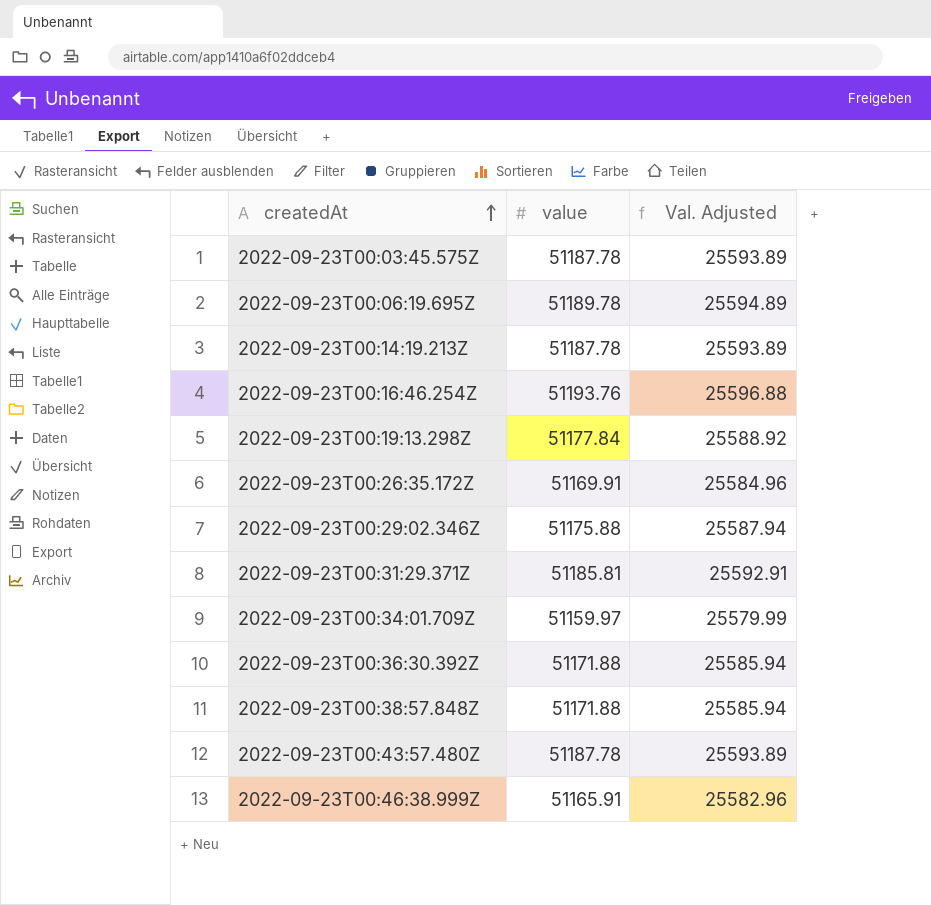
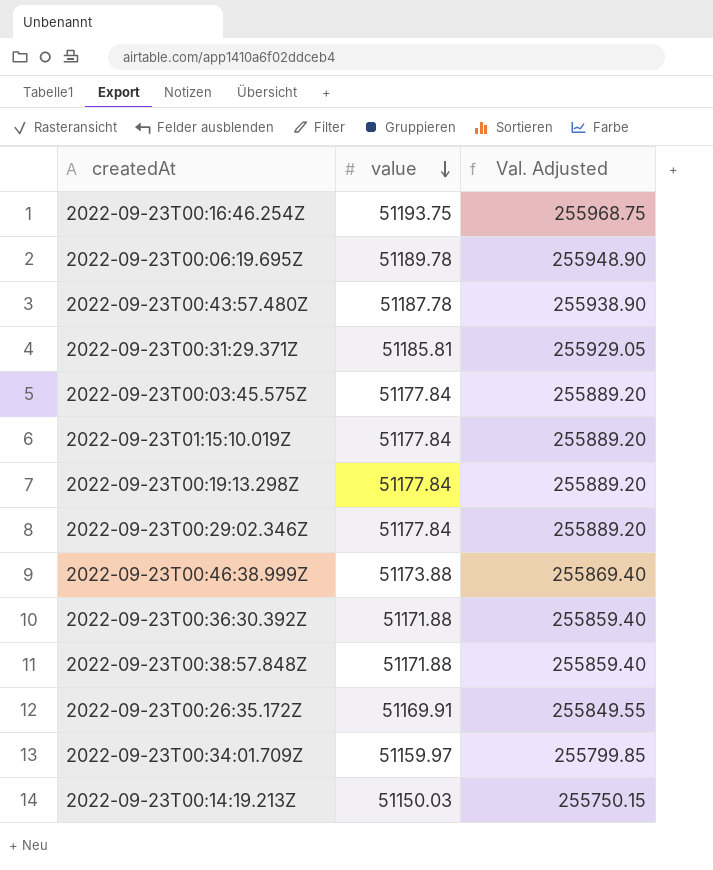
row order: createdAt ascending -> value descending
column Val. Adjusted | formula: [value] * 0.5 -> [value] * 5
2022-09-23T00:16:46.254Z | value: 51193.76 -> 51193.75
2022-09-23T00:03:45.575Z | value: 51187.78 -> 51177.84
row 2022-09-23T01:15:10.019Z: none -> 51177.84 | 255889.20
2022-09-23T00:29:02.346Z | value: 51175.88 -> 51177.84
2022-09-23T00:46:38.999Z | value: 51165.91 -> 51173.88
2022-09-23T00:14:19.213Z | value: 51187.78 -> 51150.03

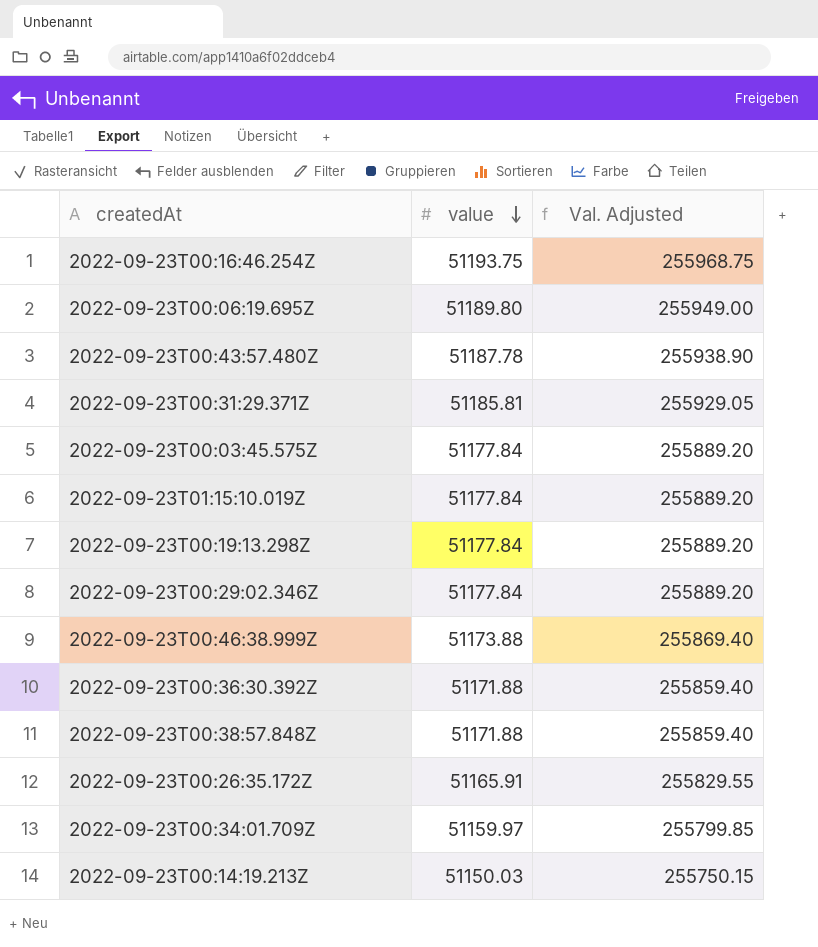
2022-09-23T00:06:19.695Z | value: 51189.78 -> 51189.80
2022-09-23T00:06:19.695Z | Val. Adjusted: 255948.90 -> 255949.00
2022-09-23T00:26:35.172Z | value: 51169.91 -> 51165.91
2022-09-23T00:26:35.172Z | Val. Adjusted: 255849.55 -> 255829.55

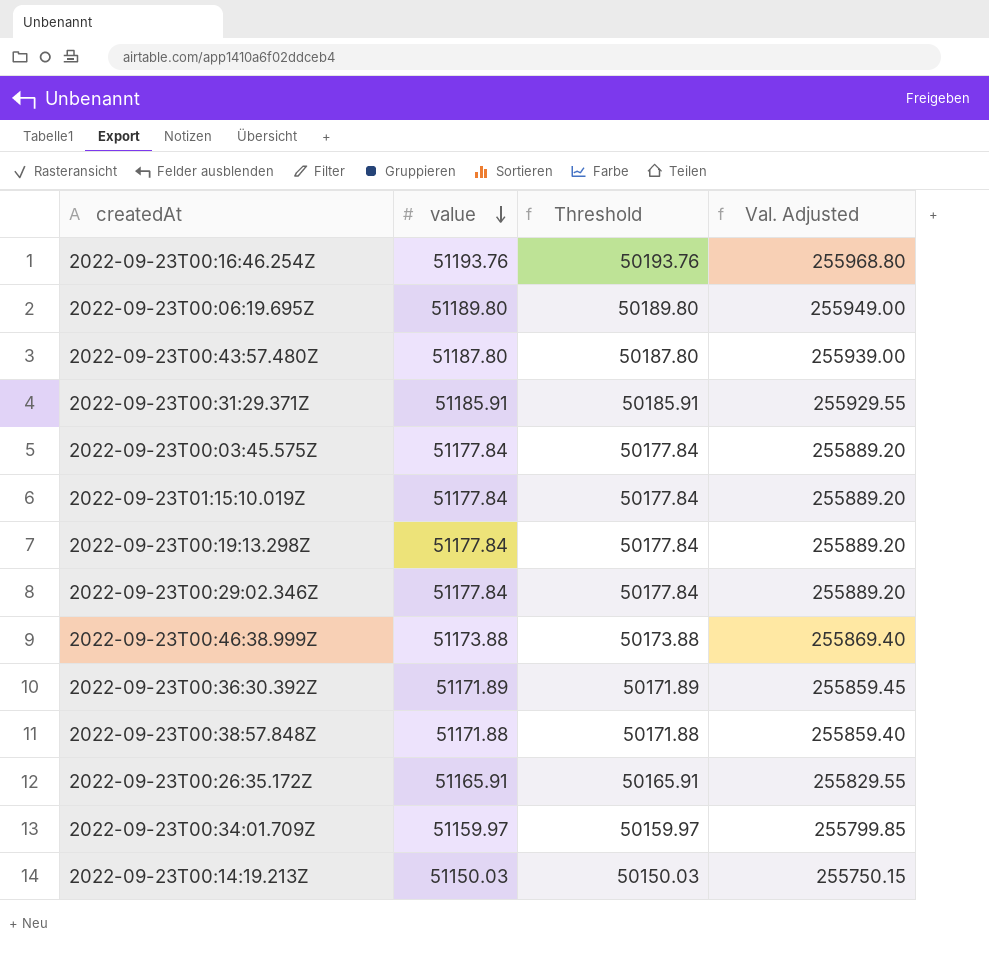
column Threshold | formula: none -> [value] - 1000
2022-09-23T00:16:46.254Z | value: 51193.75 -> 51193.76
2022-09-23T00:16:46.254Z | Val. Adjusted: 255968.75 -> 255968.80
2022-09-23T00:43:57.480Z | value: 51187.78 -> 51187.80
2022-09-23T00:43:57.480Z | Val. Adjusted: 255938.90 -> 255939.00
2022-09-23T00:31:29.371Z | value: 51185.81 -> 51185.91
2022-09-23T00:31:29.371Z | Val. Adjusted: 255929.05 -> 255929.55
2022-09-23T00:36:30.392Z | value: 51171.88 -> 51171.89
2022-09-23T00:36:30.392Z | Val. Adjusted: 255859.40 -> 255859.45

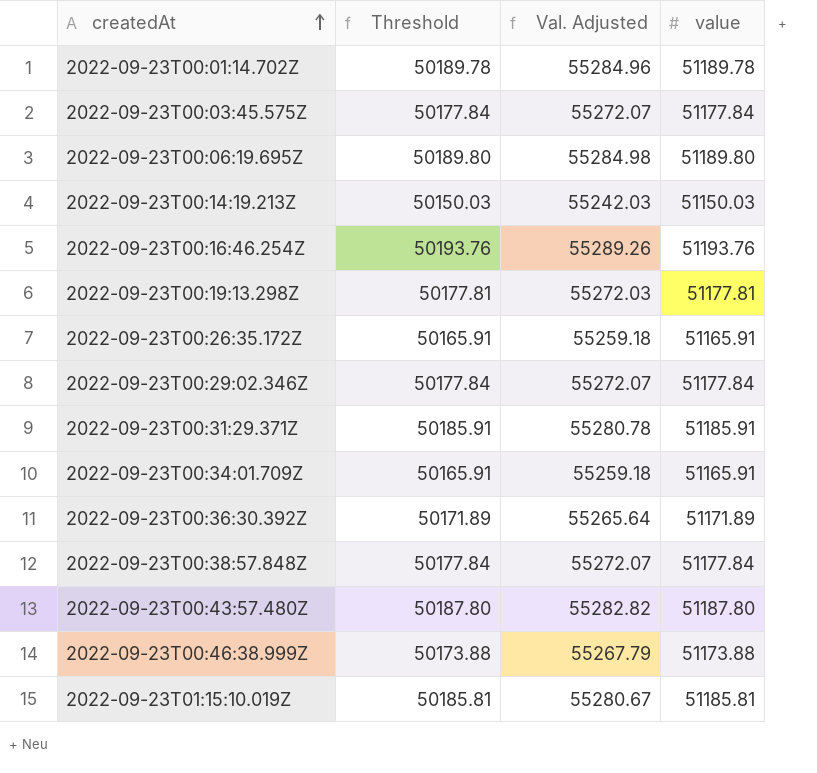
row order: value descending -> createdAt ascending
column Val. Adjusted | formula: [value] * 5 -> [value] * 1.08
column value | position: 2 -> 4
row 2022-09-23T00:01:14.702Z: none -> 50189.78 | 55284.96 | 51189.78
2022-09-23T00:19:13.298Z | Threshold: 50177.84 -> 50177.81
2022-09-23T00:19:13.298Z | value: 51177.84 -> 51177.81
2022-09-23T00:34:01.709Z | Threshold: 50159.97 -> 50165.91
2022-09-23T00:34:01.709Z | value: 51159.97 -> 51165.91
2022-09-23T00:38:57.848Z | Threshold: 50171.88 -> 50177.84
2022-09-23T00:38:57.848Z | value: 51171.88 -> 51177.84
2022-09-23T01:15:10.019Z | Threshold: 50177.84 -> 50185.81
2022-09-23T01:15:10.019Z | value: 51177.84 -> 51185.81

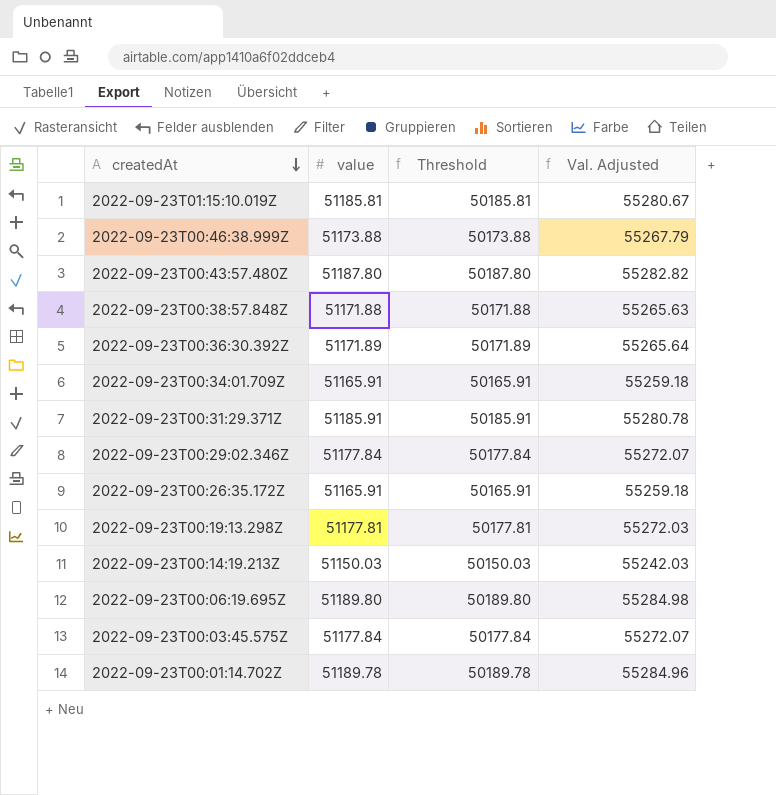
row order: createdAt ascending -> createdAt descending
column value | position: 4 -> 2
row 2022-09-23T00:16:46.254Z: 50193.76 | 55289.26 | 51193.76 -> none
2022-09-23T00:38:57.848Z | value: 51177.84 -> 51171.88
2022-09-23T00:38:57.848Z | Threshold: 50177.84 -> 50171.88
2022-09-23T00:38:57.848Z | Val. Adjusted: 55272.07 -> 55265.63

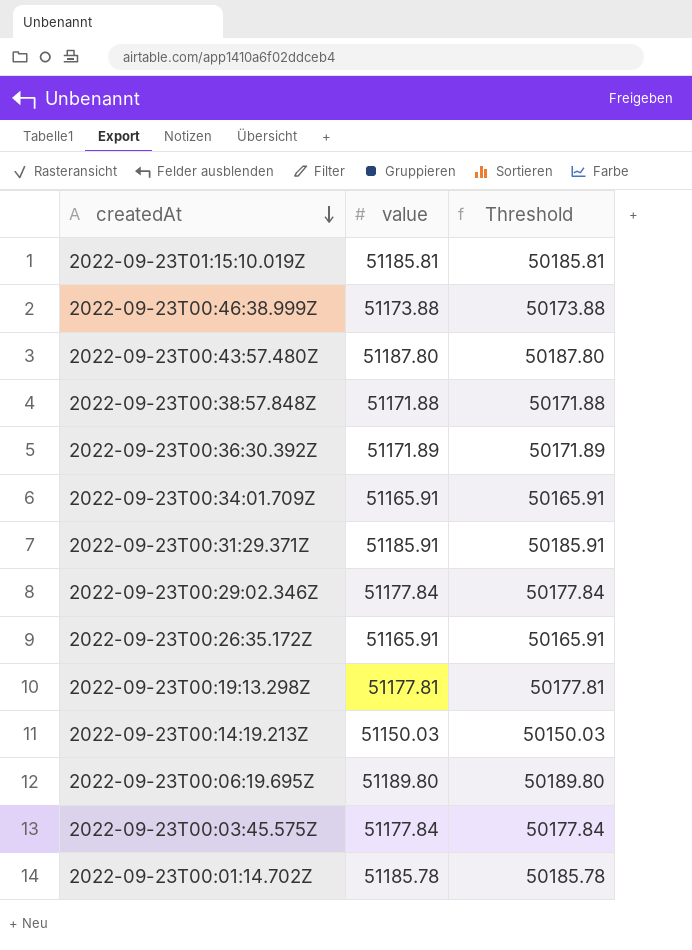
column Val. Adjusted | formula: [value] * 1.08 -> none
2022-09-23T00:01:14.702Z | value: 51189.78 -> 51185.78
2022-09-23T00:01:14.702Z | Threshold: 50189.78 -> 50185.78

